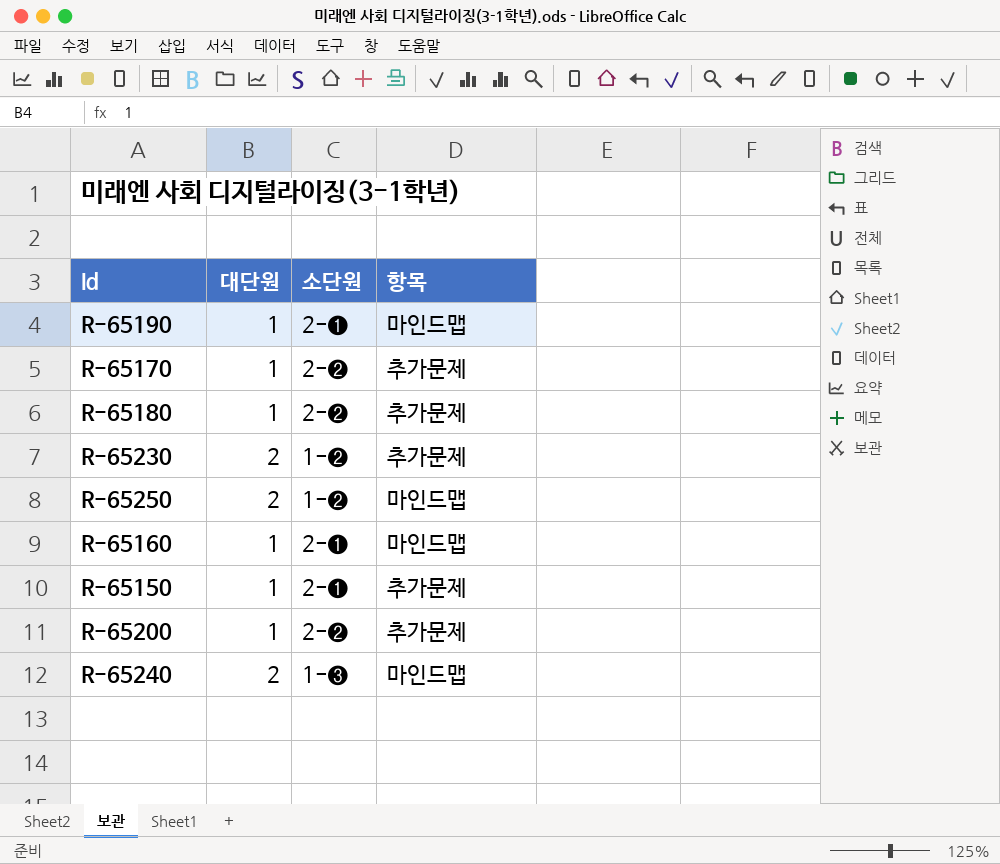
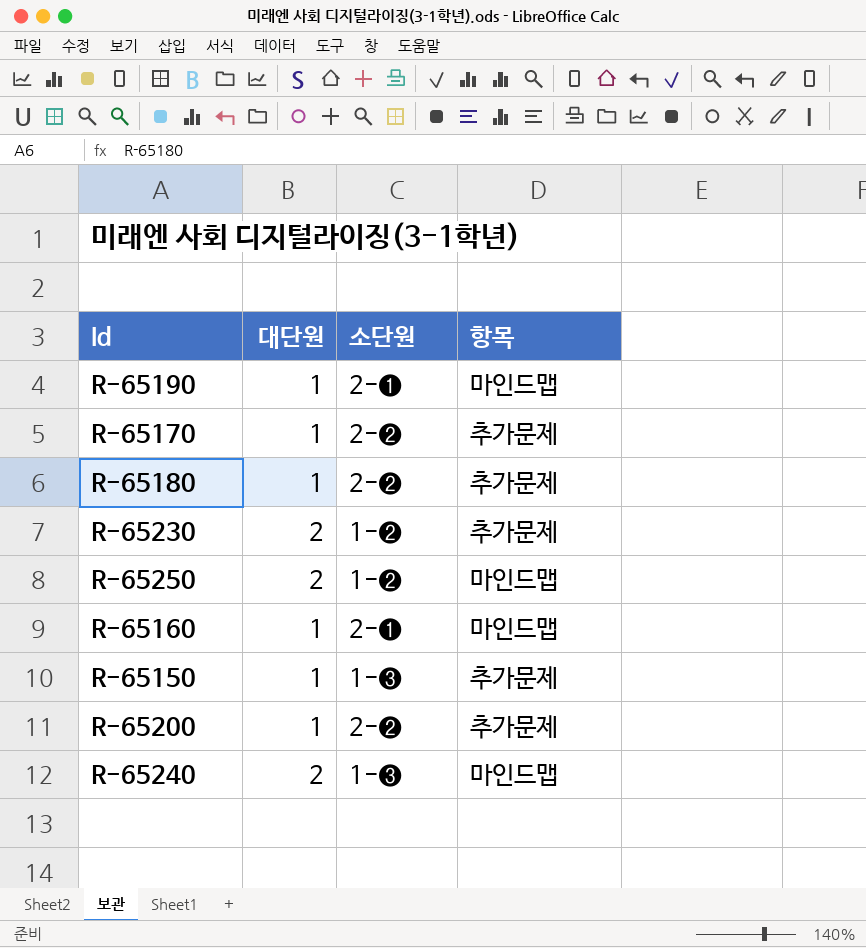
R-65150 | 소단원: 2-➊ -> 1-➌

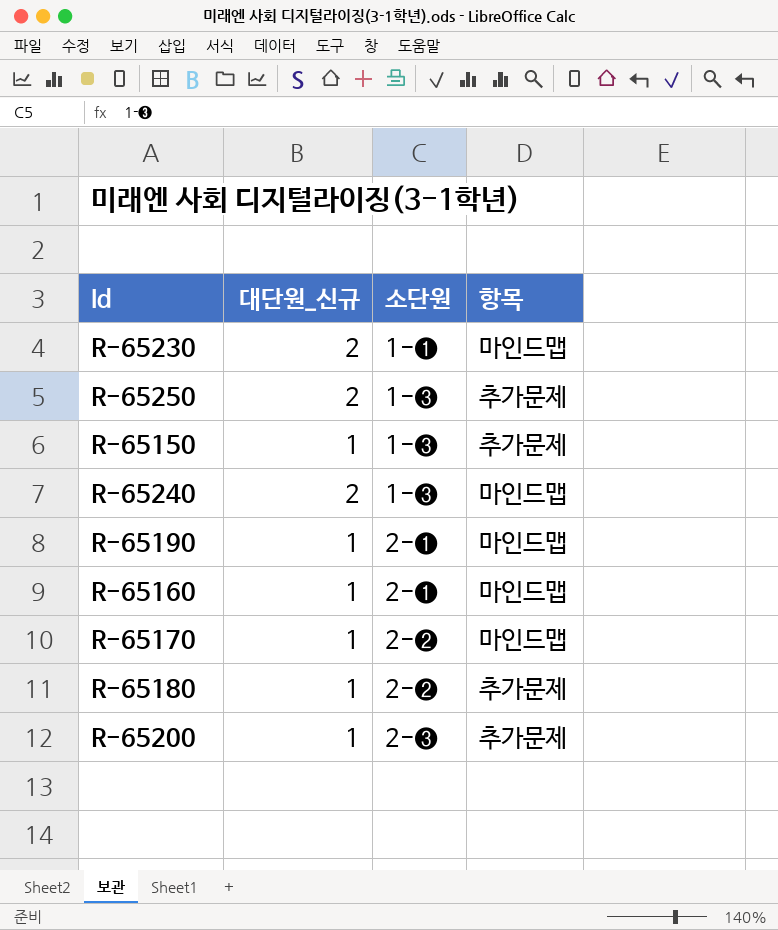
row order: none -> 소단원 ascending
column name: 대단원 -> 대단원_신규
R-65230 | 소단원: 1-➋ -> 1-➊
R-65230 | 항목: 추가문제 -> 마인드맵
R-65250 | 소단원: 1-➋ -> 1-➌
R-65250 | 항목: 마인드맵 -> 추가문제
R-65170 | 항목: 추가문제 -> 마인드맵
R-65200 | 소단원: 2-➋ -> 2-➌

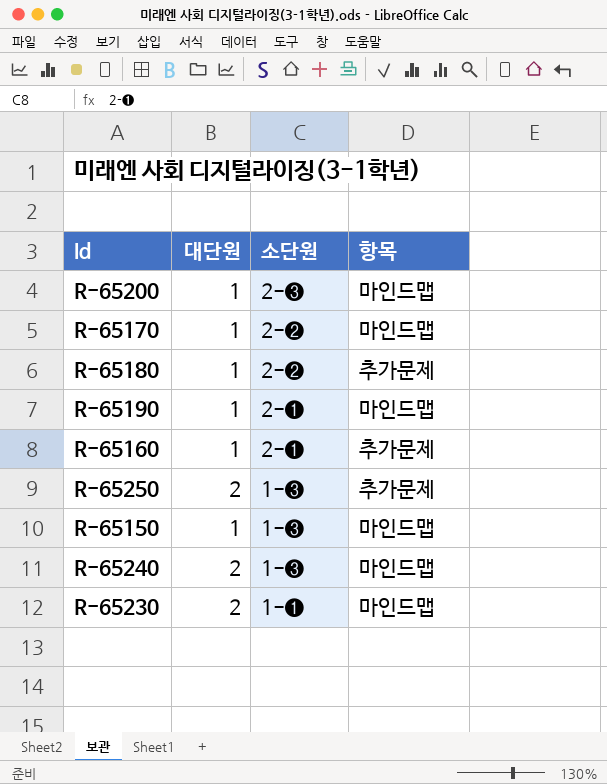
row order: 소단원 ascending -> 소단원 descending
column name: 대단원_신규 -> 대단원
R-65200 | 항목: 추가문제 -> 마인드맵
R-65160 | 항목: 마인드맵 -> 추가문제
R-65150 | 항목: 추가문제 -> 마인드맵

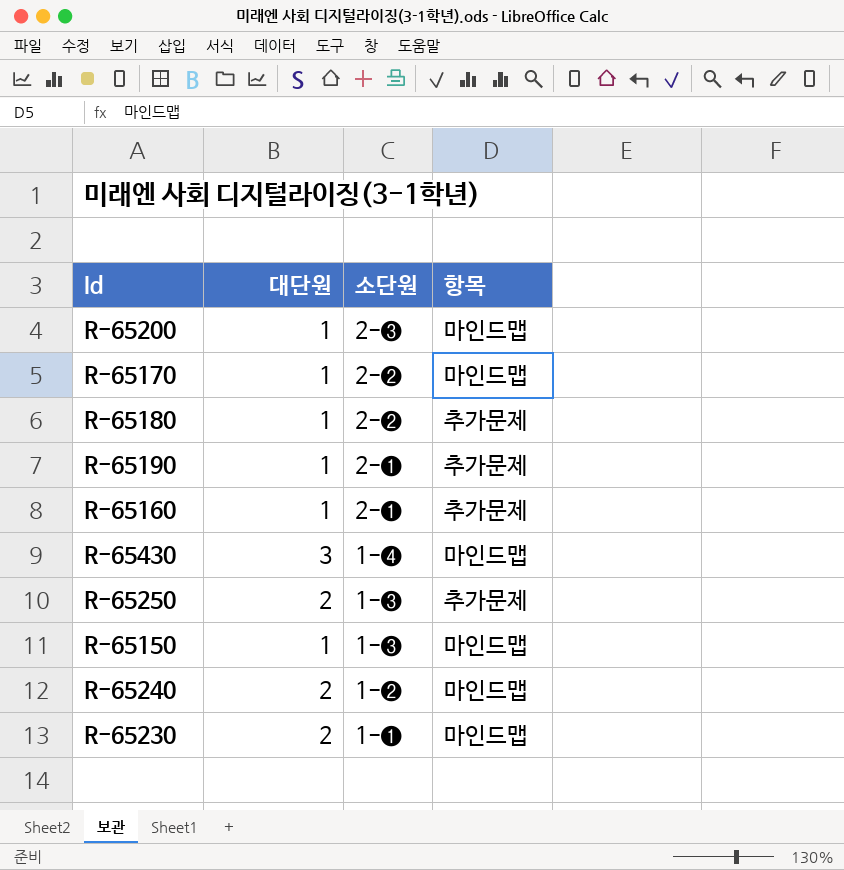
R-65190 | 항목: 마인드맵 -> 추가문제
row R-65430: none -> 3 | 1-➍ | 마인드맵
R-65240 | 소단원: 1-➌ -> 1-➋

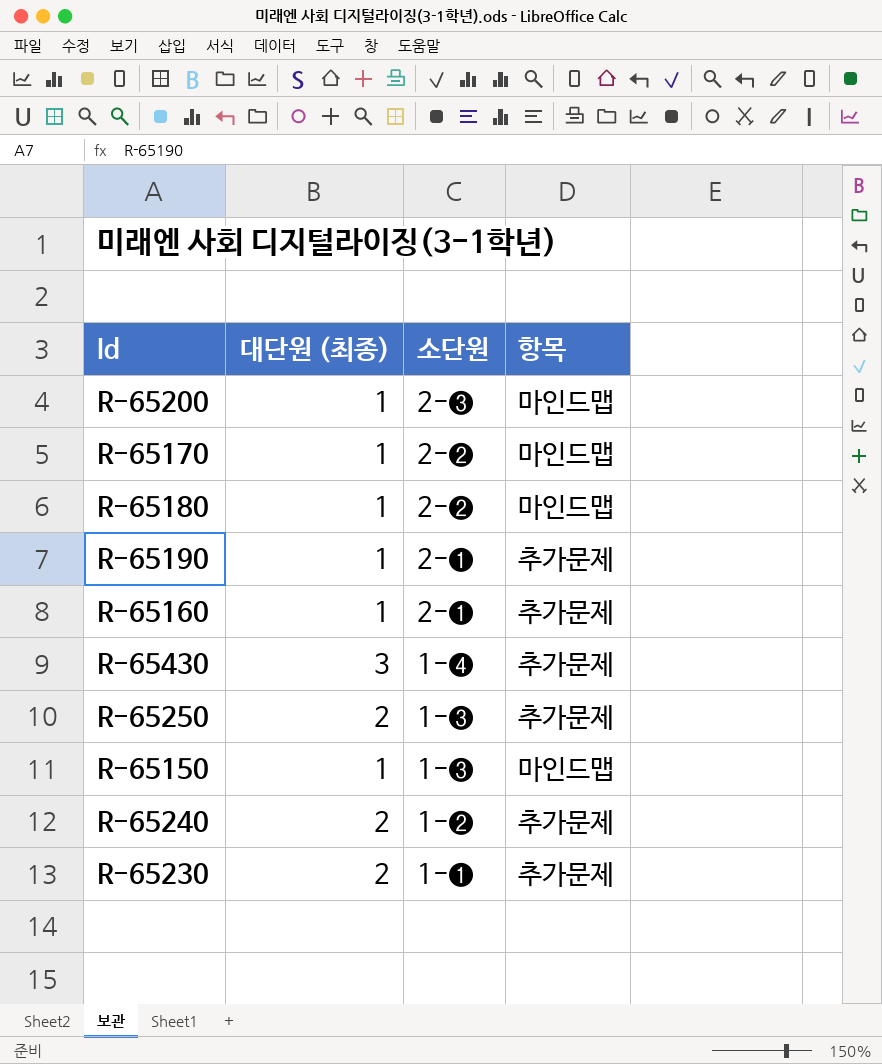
column name: 대단원 -> 대단원 (최종)
R-65180 | 항목: 추가문제 -> 마인드맵
R-65430 | 항목: 마인드맵 -> 추가문제
R-65240 | 항목: 마인드맵 -> 추가문제
R-65230 | 항목: 마인드맵 -> 추가문제

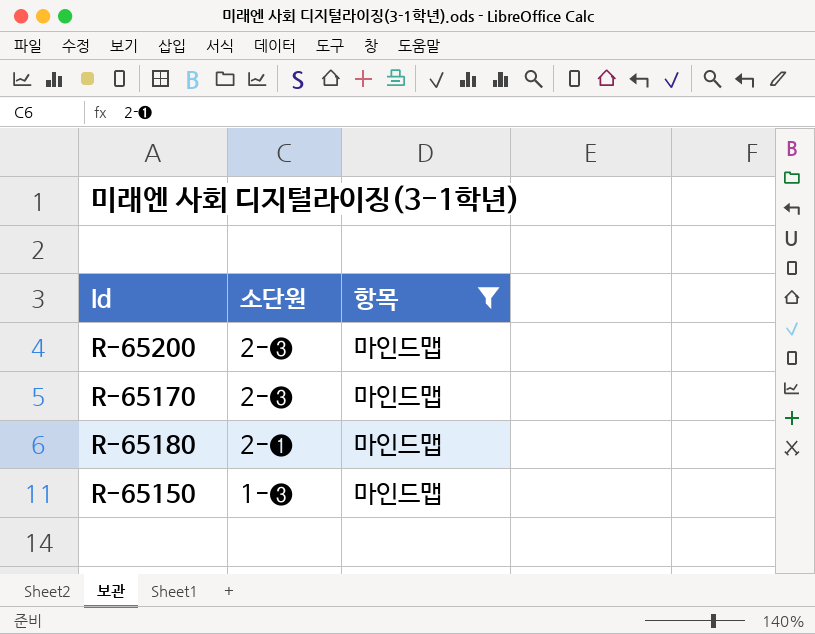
filter: none -> 항목 = 마인드맵
column 대단원 (최종) | position: 2 -> none
R-65170 | 소단원: 2-➋ -> 2-➌
R-65180 | 소단원: 2-➋ -> 2-➊

